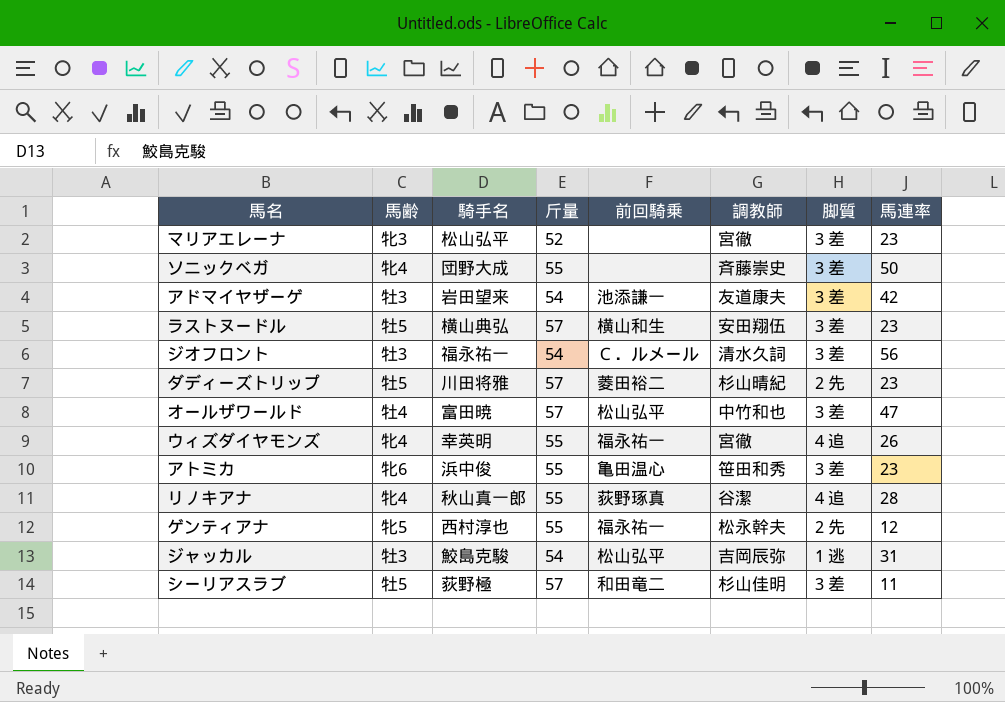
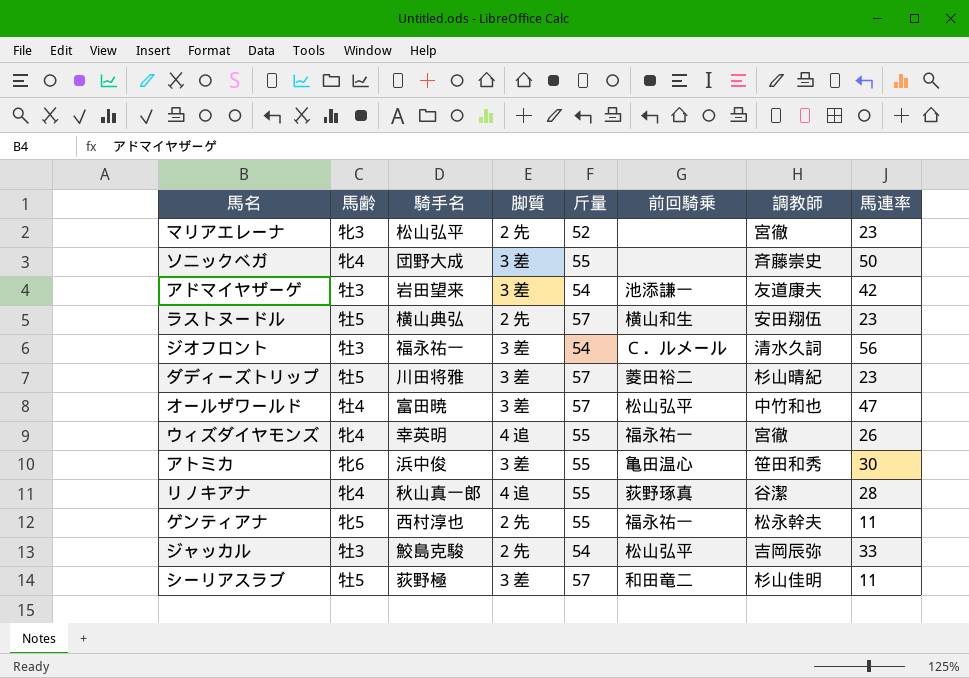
column 脚質 | position: 7 -> 4
マリアエレーナ | 脚質: 3 差 -> 2 先
ラストヌードル | 脚質: 3 差 -> 2 先
ダディーズトリップ | 脚質: 2 先 -> 3 差
アトミカ | 馬連率: 23 -> 30
ゲンティアナ | 馬連率: 12 -> 11
ジャッカル | 脚質: 1 逃 -> 2 先
ジャッカル | 馬連率: 31 -> 33

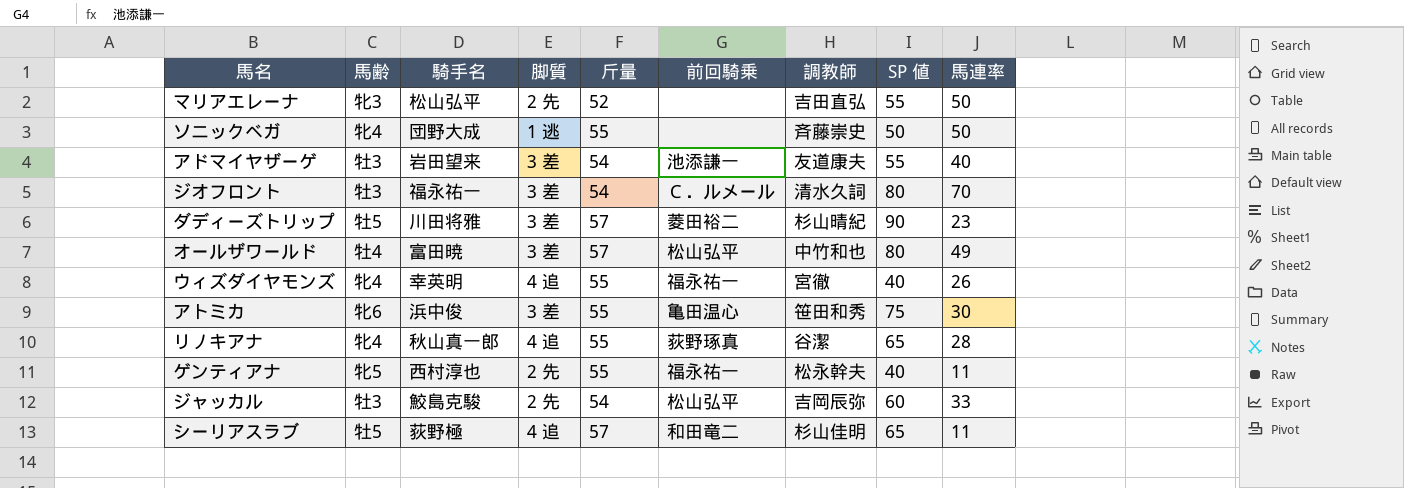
column SP 値 | position: none -> 8
row ラストヌードル: 牡5 | 横山典弘 | 2 先 | 57 | 横山和生 | 安田翔伍 | 23 -> none
マリアエレーナ | 調教師: 宮徹 -> 吉田直弘
マリアエレーナ | 馬連率: 23 -> 50
ソニックベガ | 脚質: 3 差 -> 1 逃
アドマイヤザーゲ | 馬連率: 42 -> 40
ジオフロント | 馬連率: 56 -> 70
オールザワールド | 馬連率: 47 -> 49
シーリアスラブ | 脚質: 3 差 -> 4 追

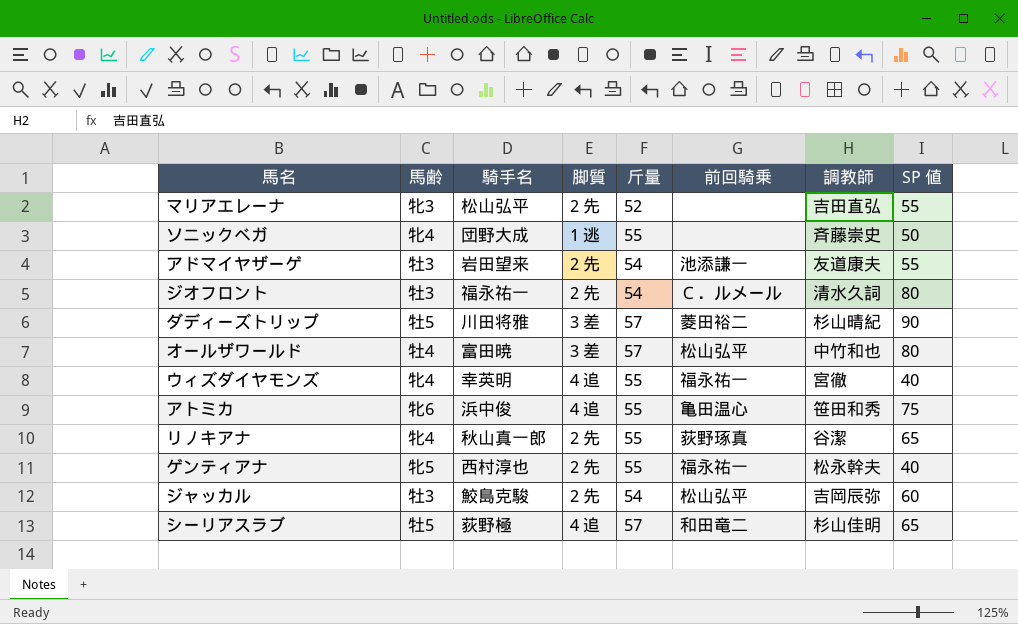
column 馬連率 | position: 9 -> none
アドマイヤザーゲ | 脚質: 3 差 -> 2 先
ジオフロント | 脚質: 3 差 -> 2 先
アトミカ | 脚質: 3 差 -> 4 追
リノキアナ | 脚質: 4 追 -> 2 先

